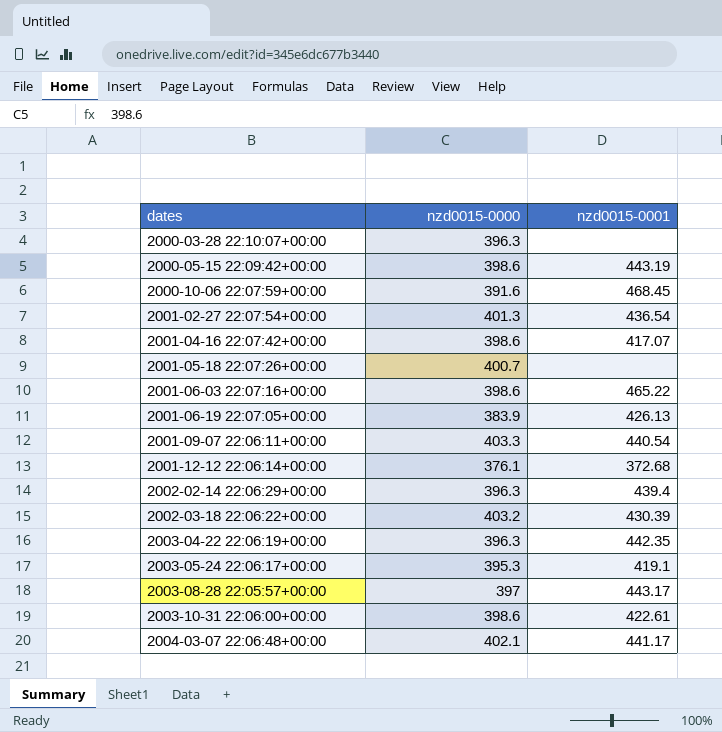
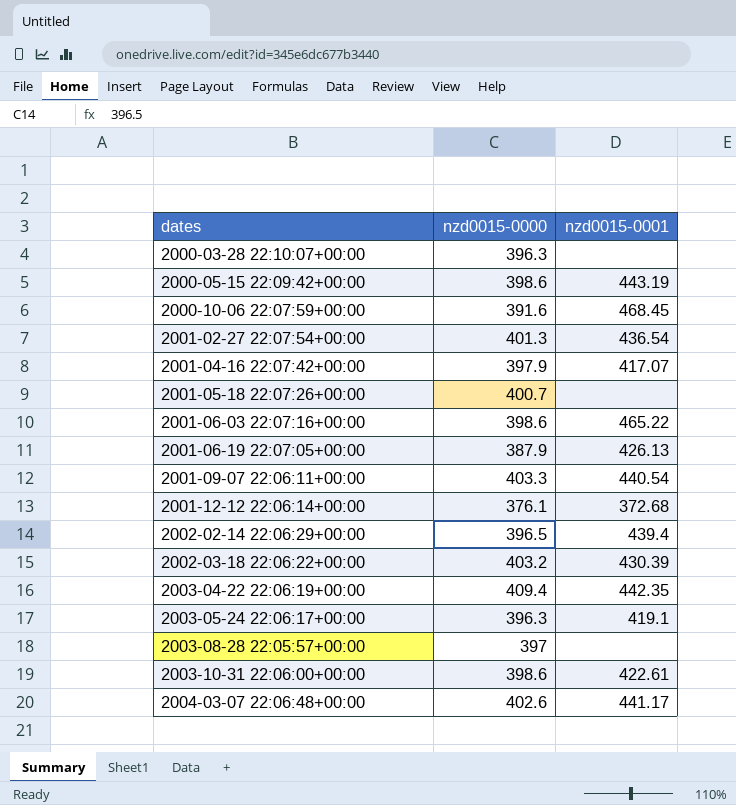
2001-04-16 22:07:42+00:00 | nzd0015-0000: 398.6 -> 397.9
2001-06-19 22:07:05+00:00 | nzd0015-0000: 383.9 -> 387.9
2002-02-14 22:06:29+00:00 | nzd0015-0000: 396.3 -> 396.5
2003-04-22 22:06:19+00:00 | nzd0015-0000: 396.3 -> 409.4
2003-05-24 22:06:17+00:00 | nzd0015-0000: 395.3 -> 396.3
2003-08-28 22:05:57+00:00 | nzd0015-0001: 443.17 -> none
2004-03-07 22:06:48+00:00 | nzd0015-0000: 402.1 -> 402.6

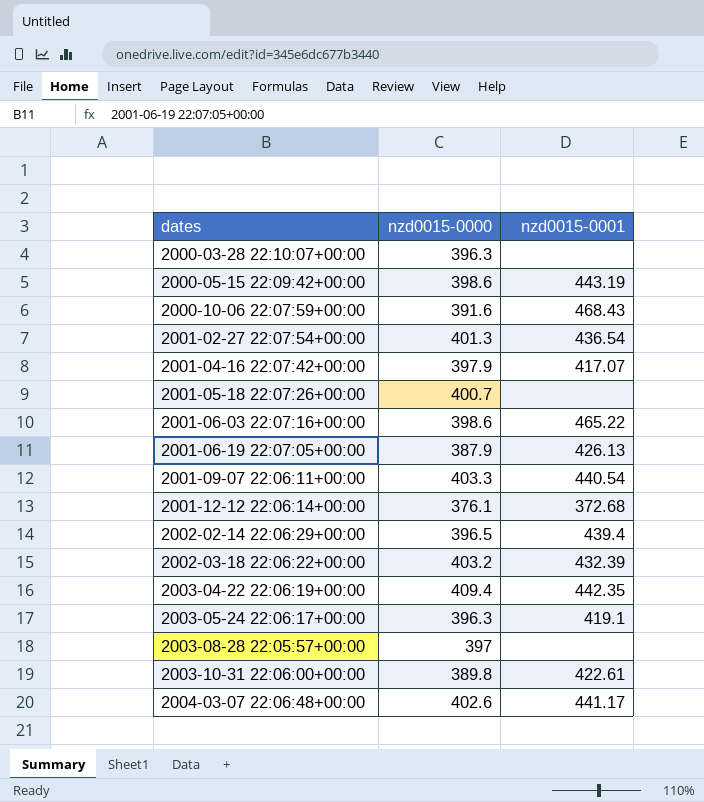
2000-10-06 22:07:59+00:00 | nzd0015-0001: 468.45 -> 468.43
2002-03-18 22:06:22+00:00 | nzd0015-0001: 430.39 -> 432.39
2003-10-31 22:06:00+00:00 | nzd0015-0000: 398.6 -> 389.8

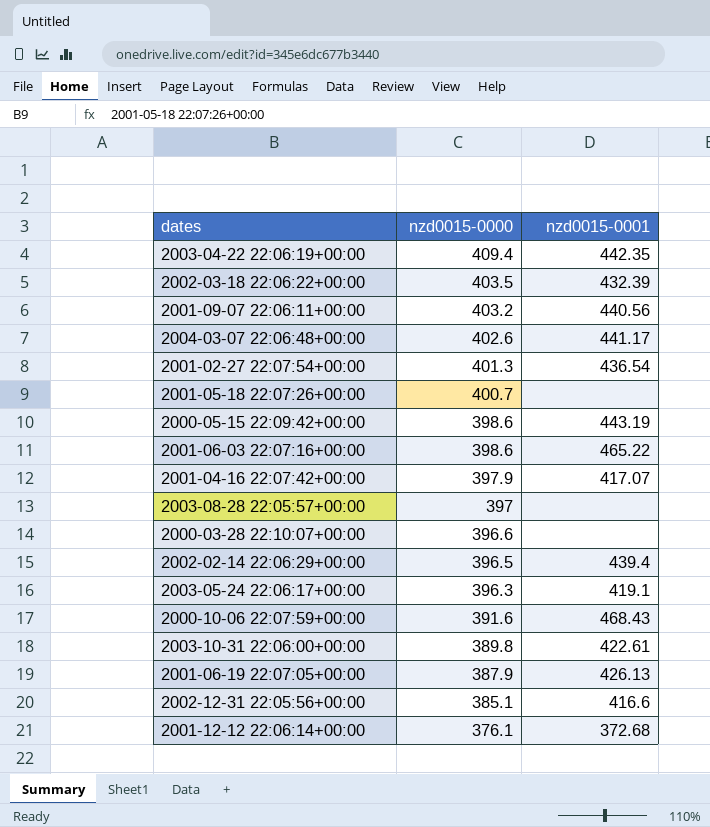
row order: dates ascending -> nzd0015-0000 descending
2002-03-18 22:06:22+00:00 | nzd0015-0000: 403.2 -> 403.5
2001-09-07 22:06:11+00:00 | nzd0015-0000: 403.3 -> 403.2
2001-09-07 22:06:11+00:00 | nzd0015-0001: 440.54 -> 440.56
2000-03-28 22:10:07+00:00 | nzd0015-0000: 396.3 -> 396.6
row 2002-12-31 22:05:56+00:00: none -> 385.1 | 416.6

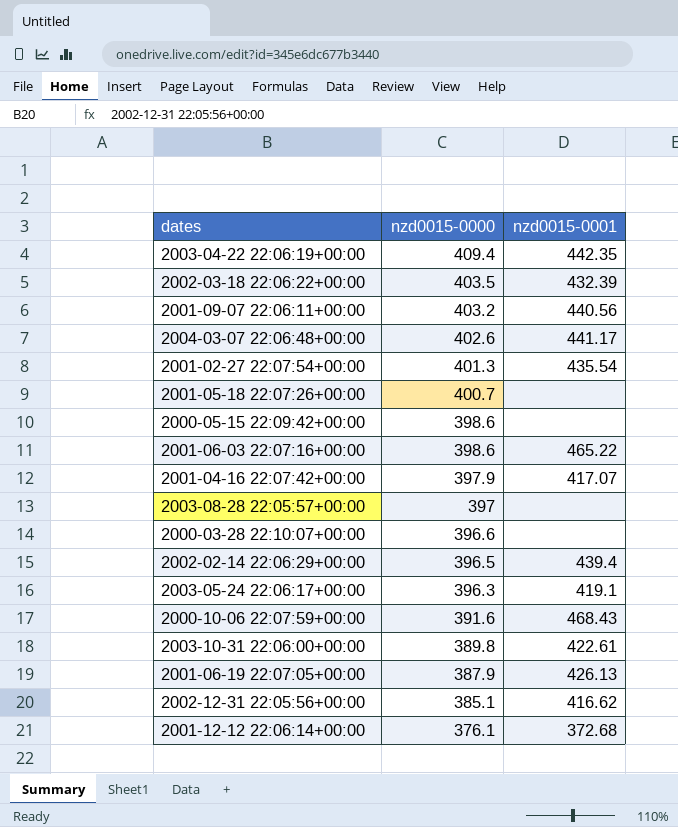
2001-02-27 22:07:54+00:00 | nzd0015-0001: 436.54 -> 435.54
2000-05-15 22:09:42+00:00 | nzd0015-0001: 443.19 -> none
2002-12-31 22:05:56+00:00 | nzd0015-0001: 416.6 -> 416.62

